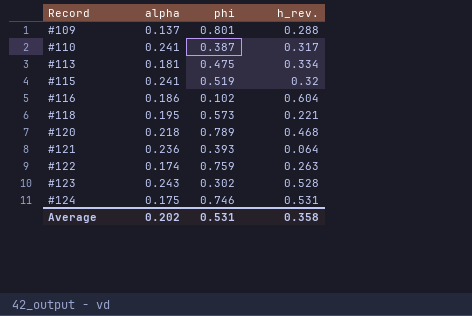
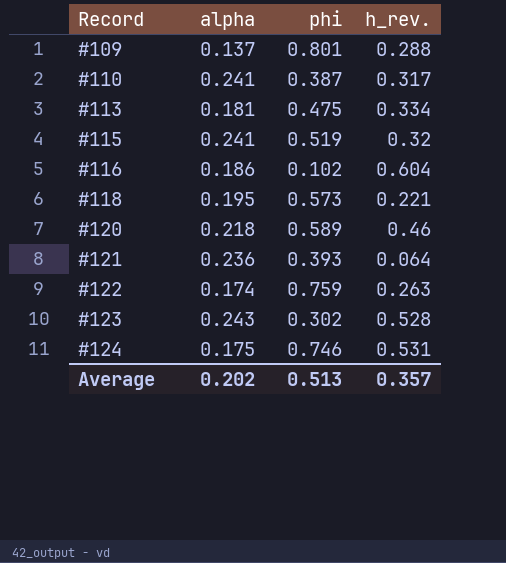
#120 | phi: 0.789 -> 0.589
#120 | h_rev.: 0.468 -> 0.46
Average | phi: 0.531 -> 0.513
Average | h_rev.: 0.358 -> 0.357

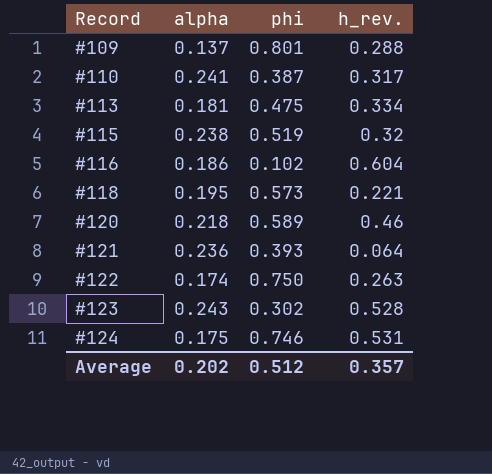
#115 | alpha: 0.241 -> 0.238
#122 | phi: 0.759 -> 0.750
Average | phi: 0.513 -> 0.512

